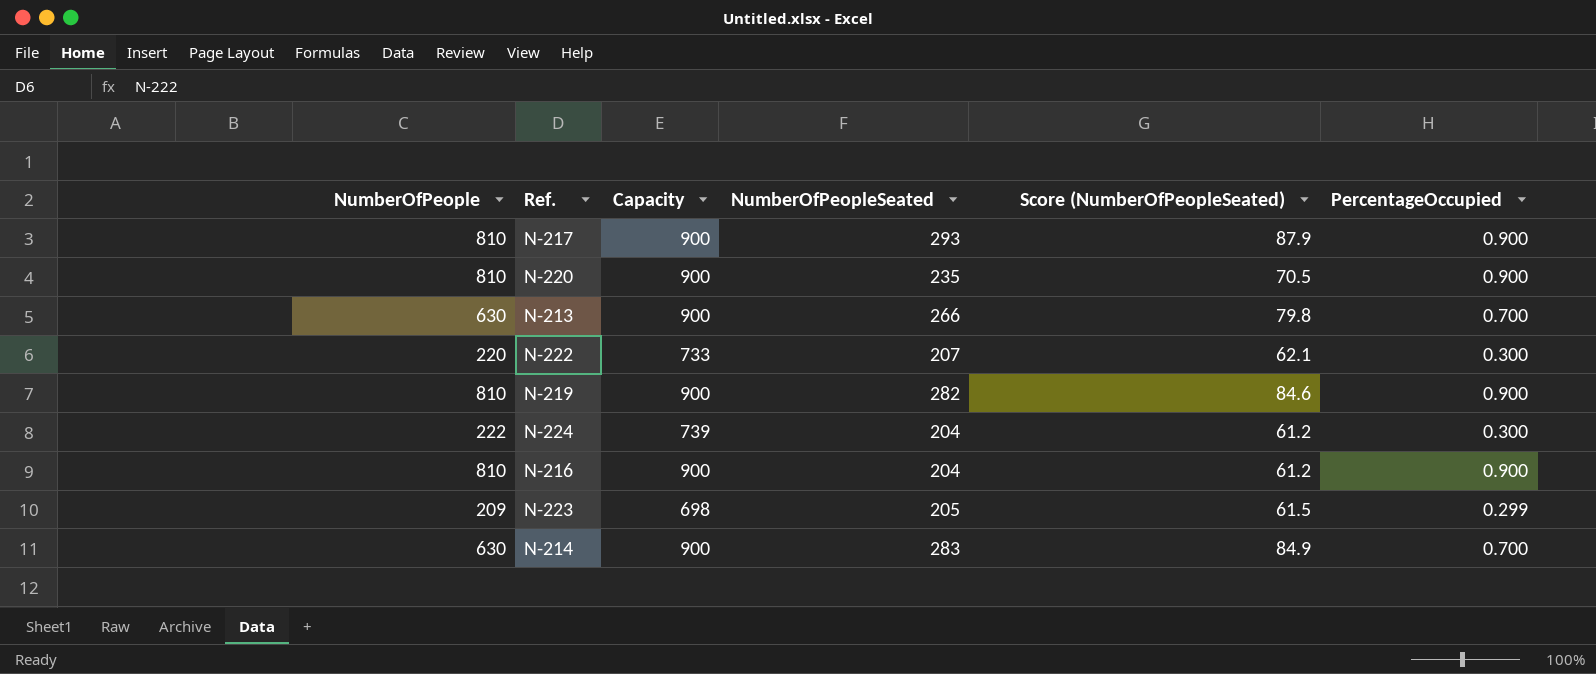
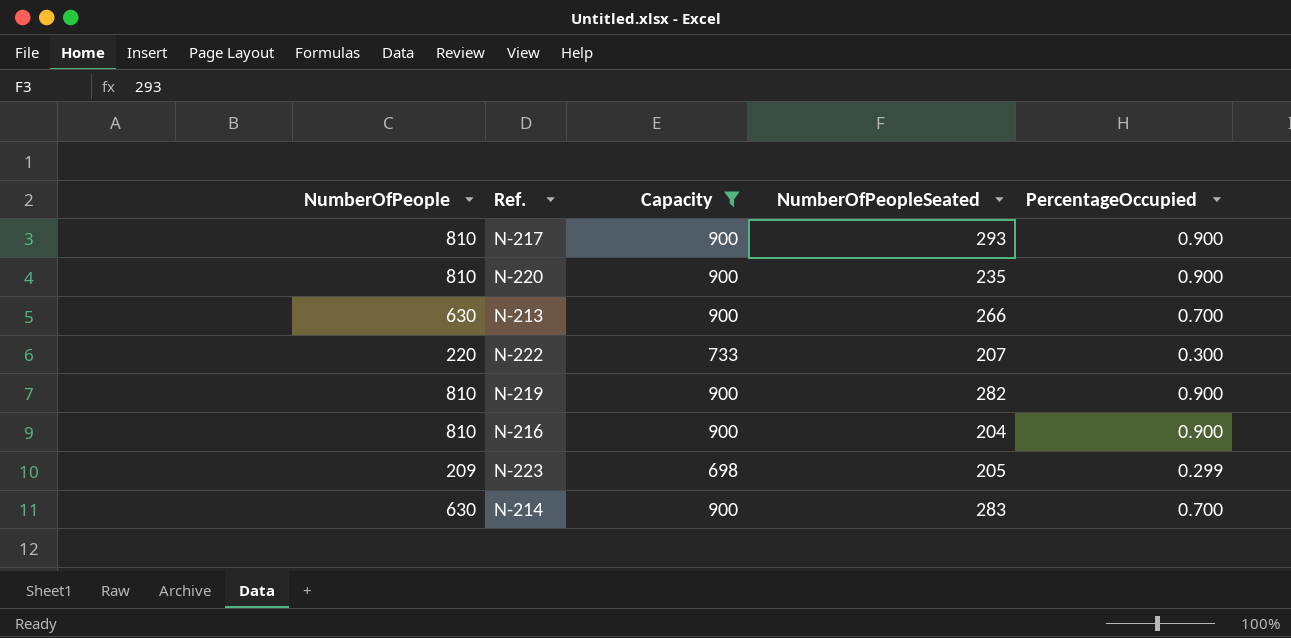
filter: none -> Capacity != 739
column Score (NumberOfPeopleSeated) | formula: [NumberOfPeopleSeated] * 0.3 -> none

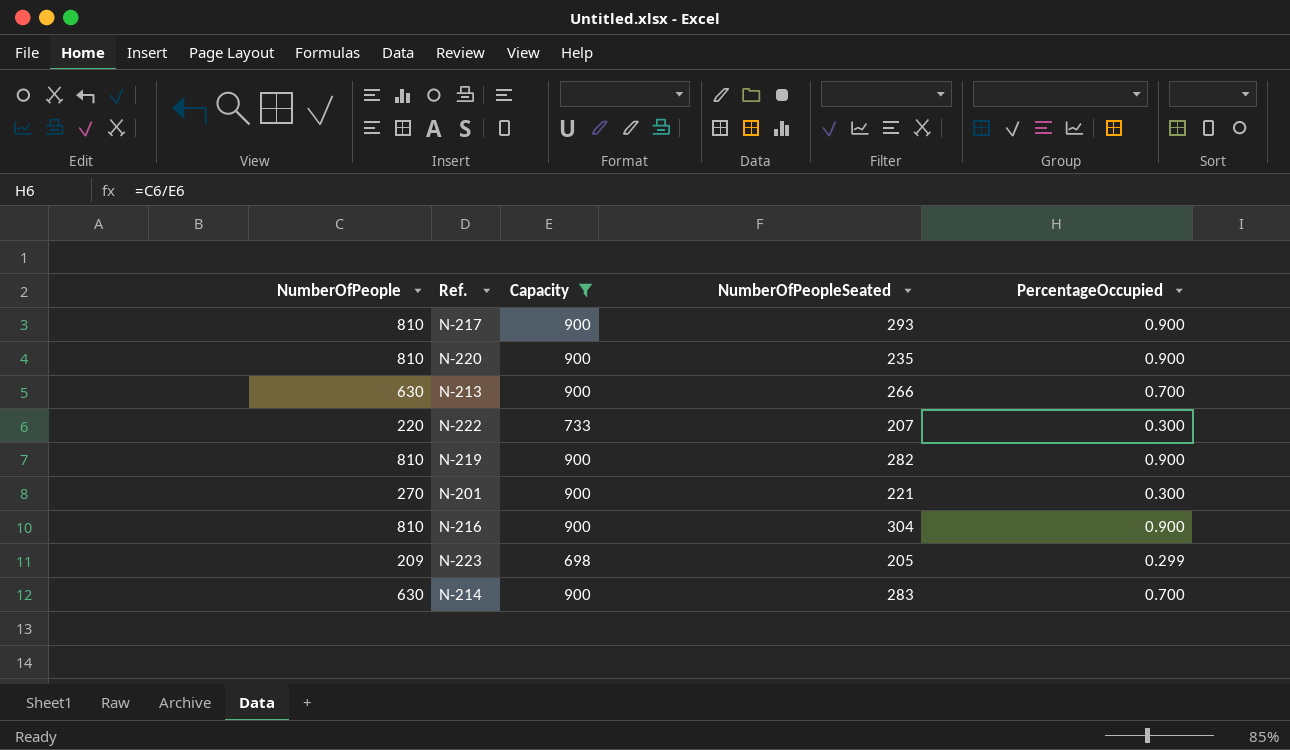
row N-201: none -> 270 | 900 | 221 | 0.300
N-216 | NumberOfPeopleSeated: 204 -> 304

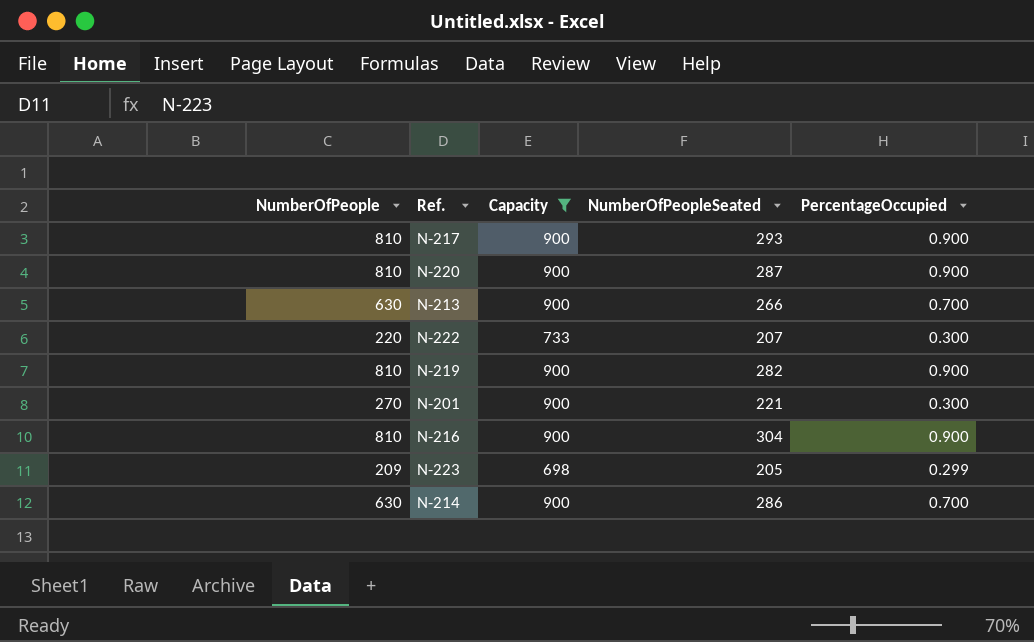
N-220 | NumberOfPeopleSeated: 235 -> 287
N-214 | NumberOfPeopleSeated: 283 -> 286

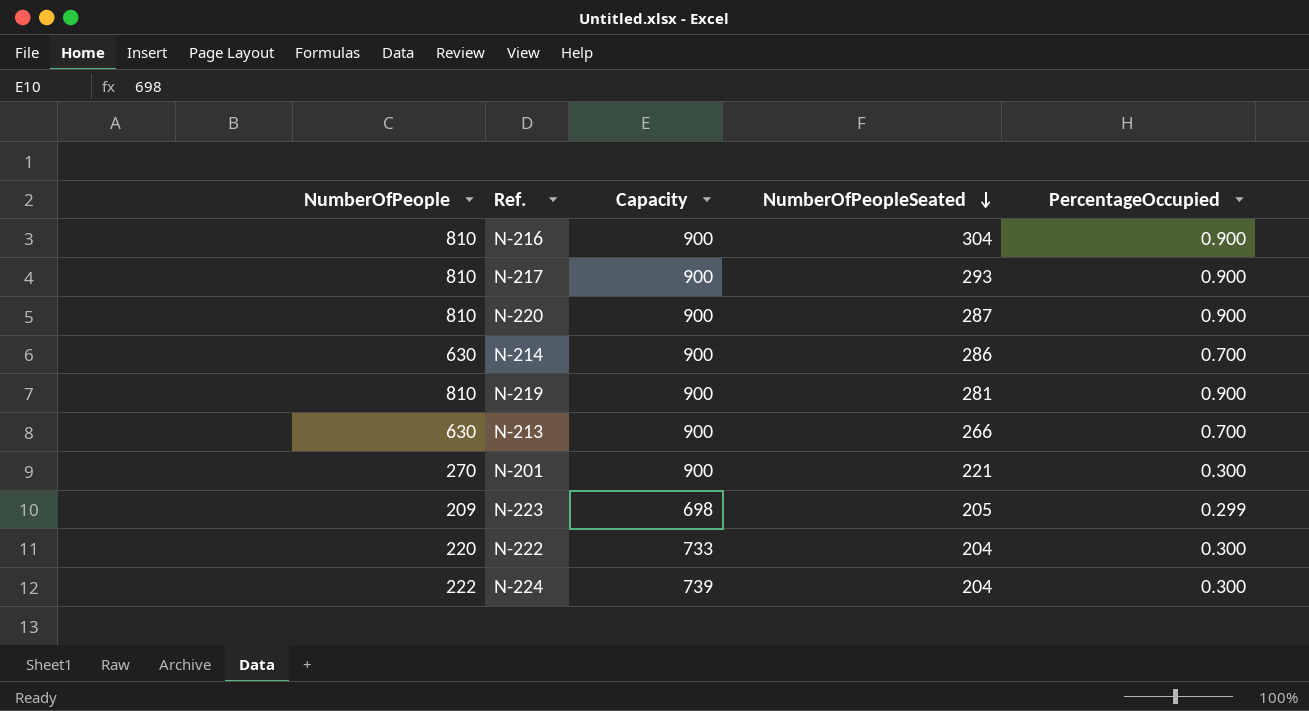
filter: Capacity != 739 -> none
row order: none -> NumberOfPeopleSeated descending
N-219 | NumberOfPeopleSeated: 282 -> 281
N-222 | NumberOfPeopleSeated: 207 -> 204

